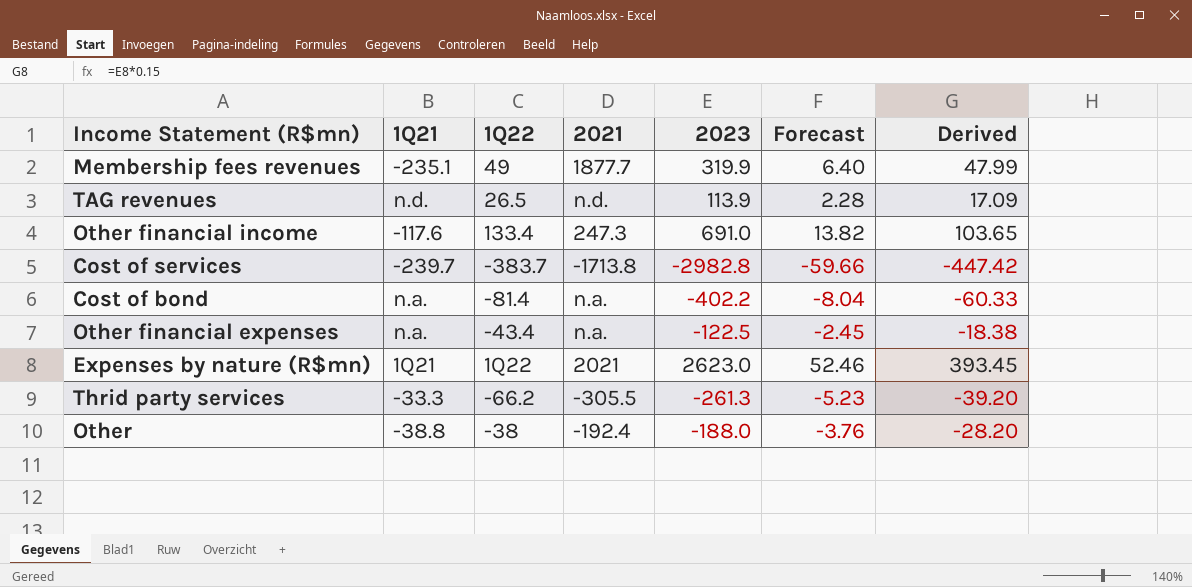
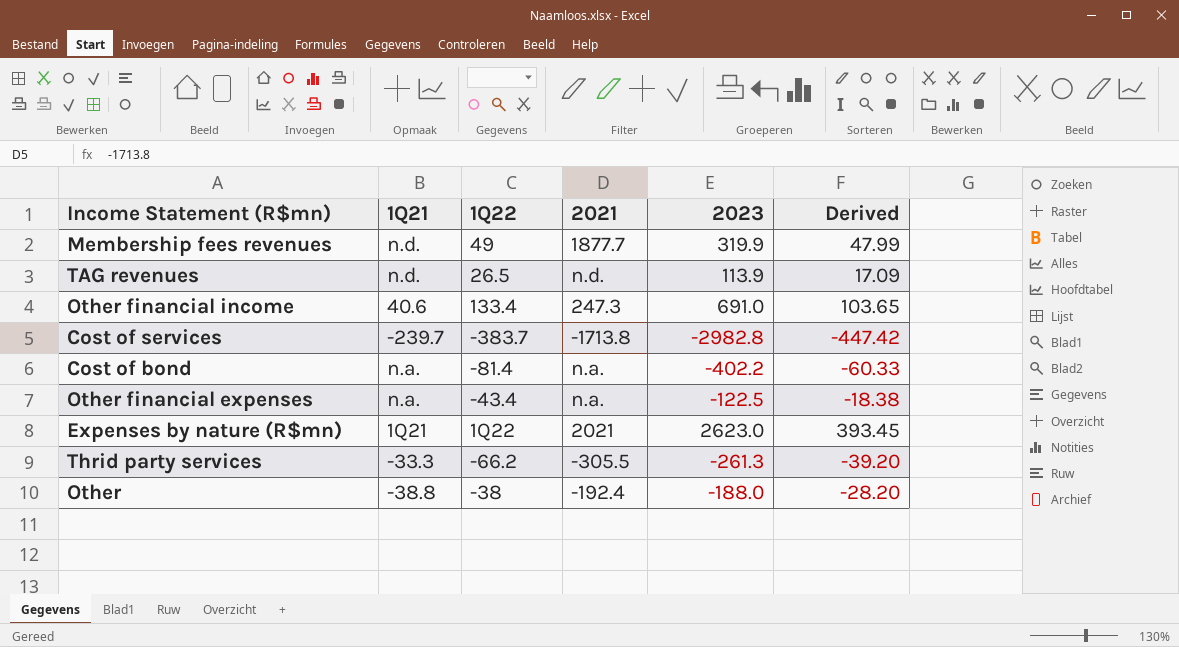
column Forecast | formula: [2023] * 0.02 -> none
Membership fees revenues | 1Q21: -235.1 -> n.d.
Other financial income | 1Q21: -117.6 -> 40.6

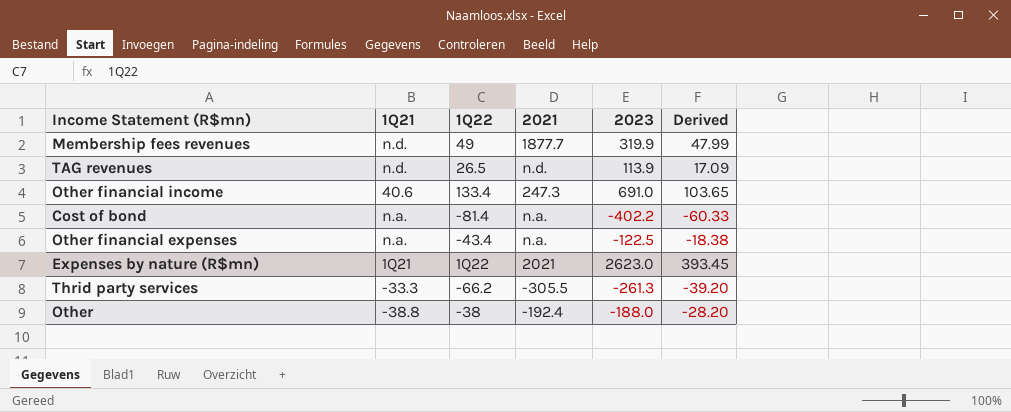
row Cost of services: -239.7 | -383.7 | -1713.8 | -2982.8 | -447.42 -> none

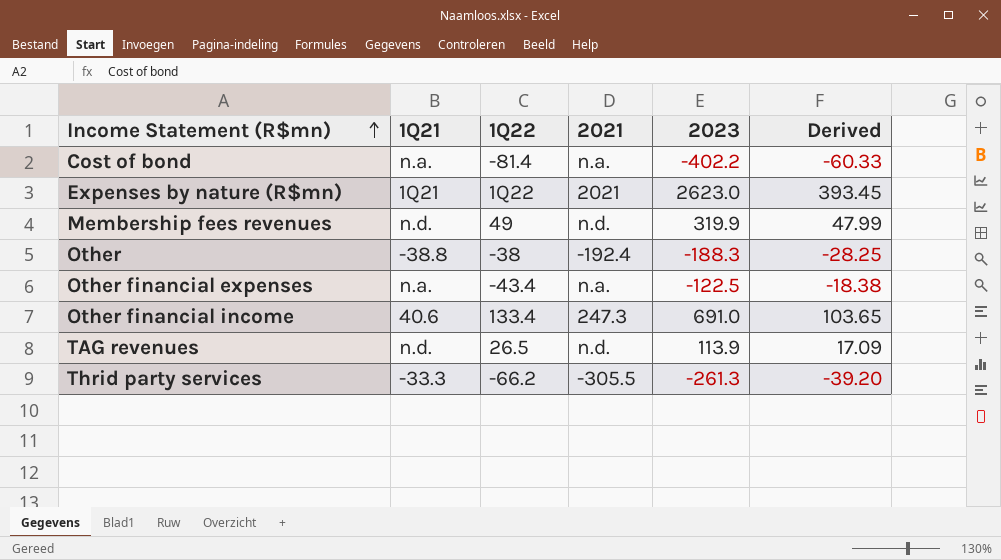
row order: none -> Income Statement (R$mn) ascending
Membership fees revenues | 2021: 1877.7 -> n.d.
Other | 2023: -188.0 -> -188.3
Other | Derived: -28.20 -> -28.25

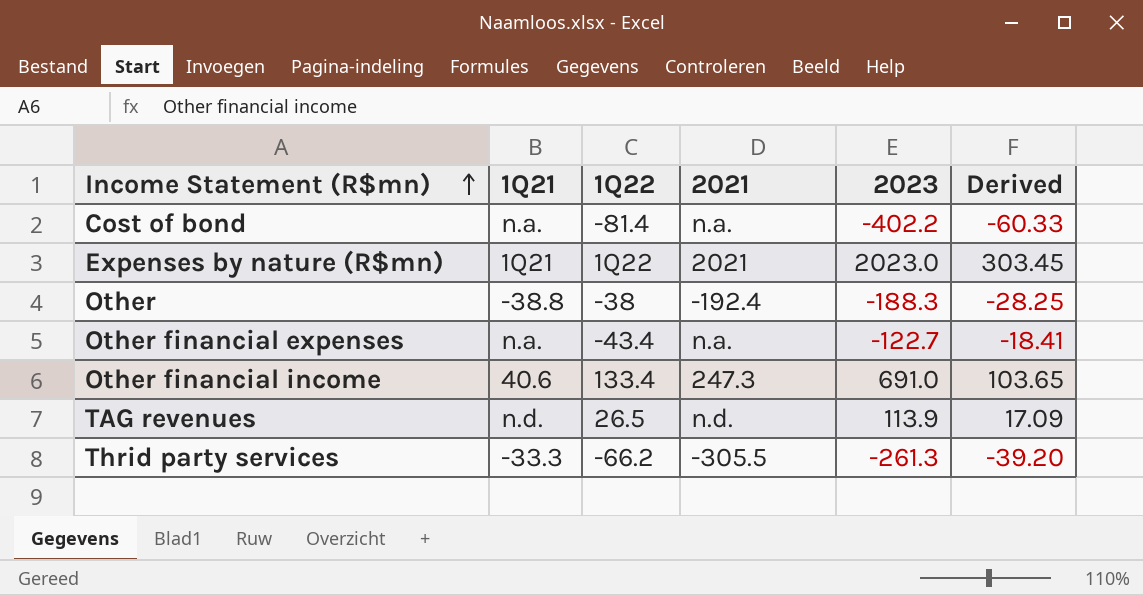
row Membership fees revenues: n.d. | 49 | n.d. | 319.9 | 47.99 -> none
Expenses by nature (R$mn) | 2023: 2623.0 -> 2023.0
Expenses by nature (R$mn) | Derived: 393.45 -> 303.45
Other financial expenses | 2023: -122.5 -> -122.7
Other financial expenses | Derived: -18.38 -> -18.41

